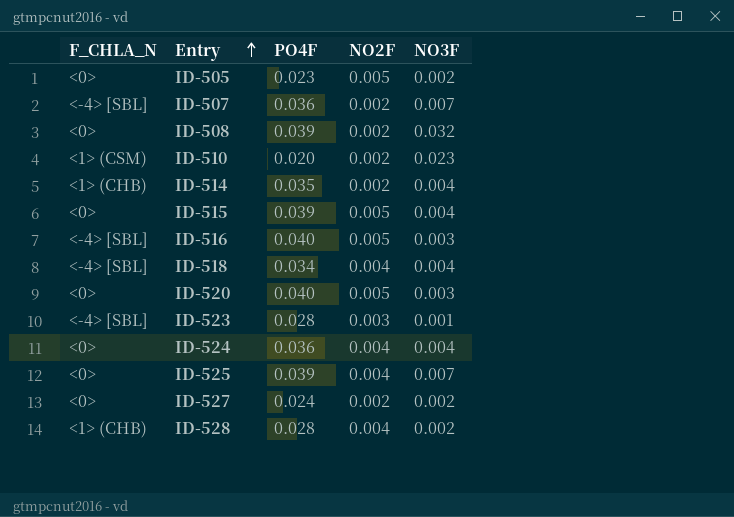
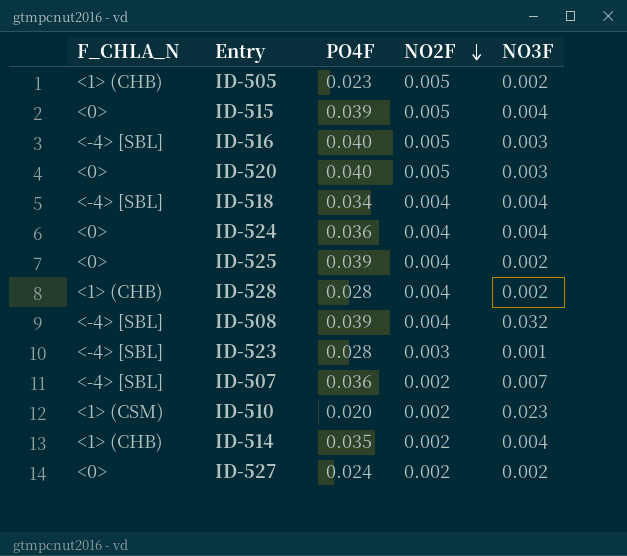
row order: Entry ascending -> NO2F descending
ID-505 | F_CHLA_N: <0> -> <1> (CHB)
ID-525 | NO3F: 0.007 -> 0.002
ID-508 | F_CHLA_N: <0> -> <-4> [SBL]
ID-508 | NO2F: 0.002 -> 0.004

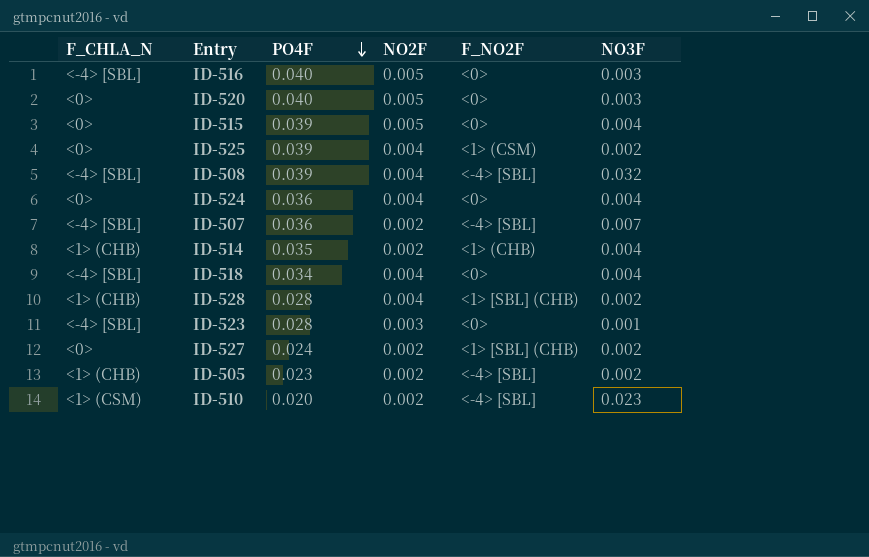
row order: NO2F descending -> PO4F descending
column F_NO2F | position: none -> 5
ID-505 | NO2F: 0.005 -> 0.002

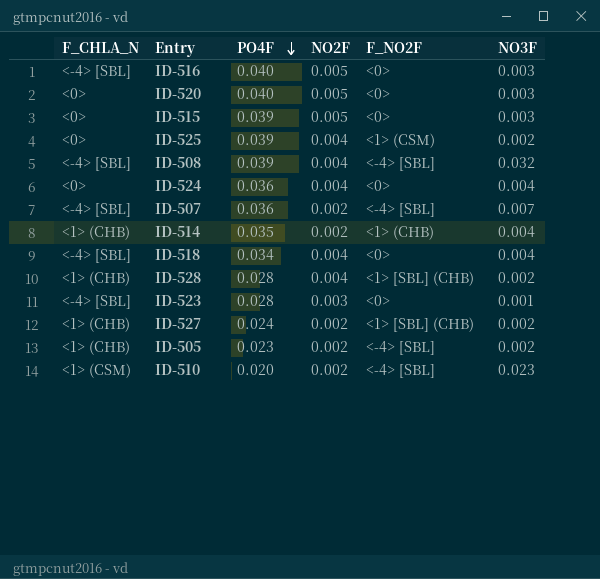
ID-515 | NO3F: 0.004 -> 0.003
ID-527 | F_CHLA_N: <0> -> <1> (CHB)

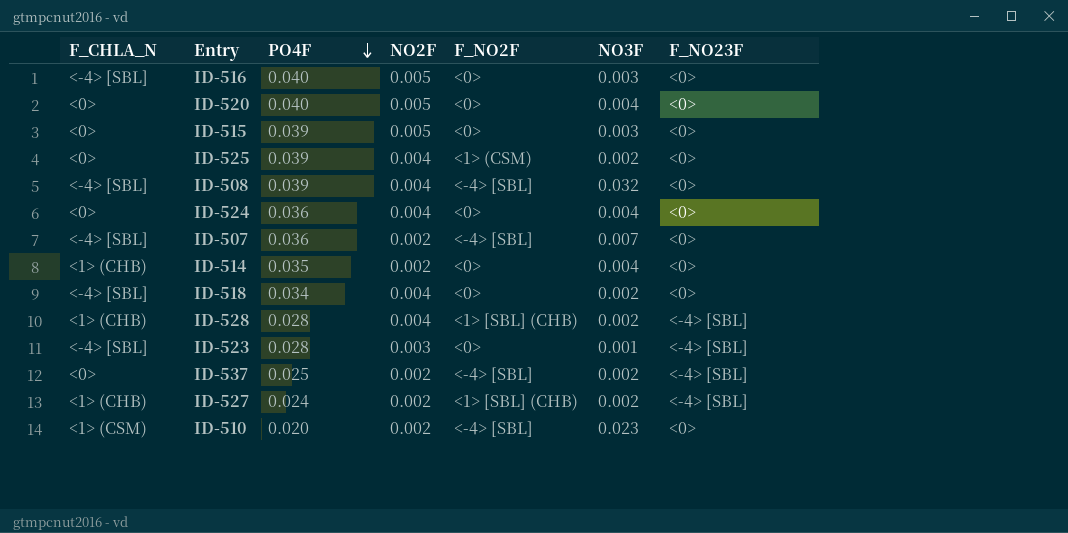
column F_NO23F | position: none -> 7
row ID-505: <1> (CHB) | 0.023 | 0.002 | <-4> [SBL] | 0.002 -> none
ID-520 | NO3F: 0.003 -> 0.004
ID-514 | F_NO2F: <1> (CHB) -> <0>
ID-518 | NO3F: 0.004 -> 0.002
row ID-537: none -> <0> | 0.025 | 0.002 | <-4> [SBL] | 0.002 | <-4> [SBL]

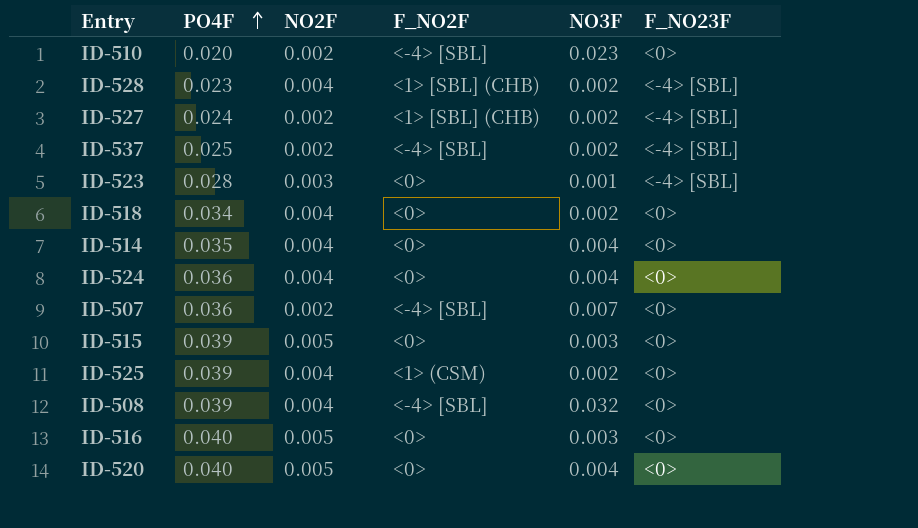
row order: PO4F descending -> PO4F ascending
column F_CHLA_N | position: 1 -> none
ID-528 | PO4F: 0.028 -> 0.023
ID-514 | NO2F: 0.002 -> 0.004

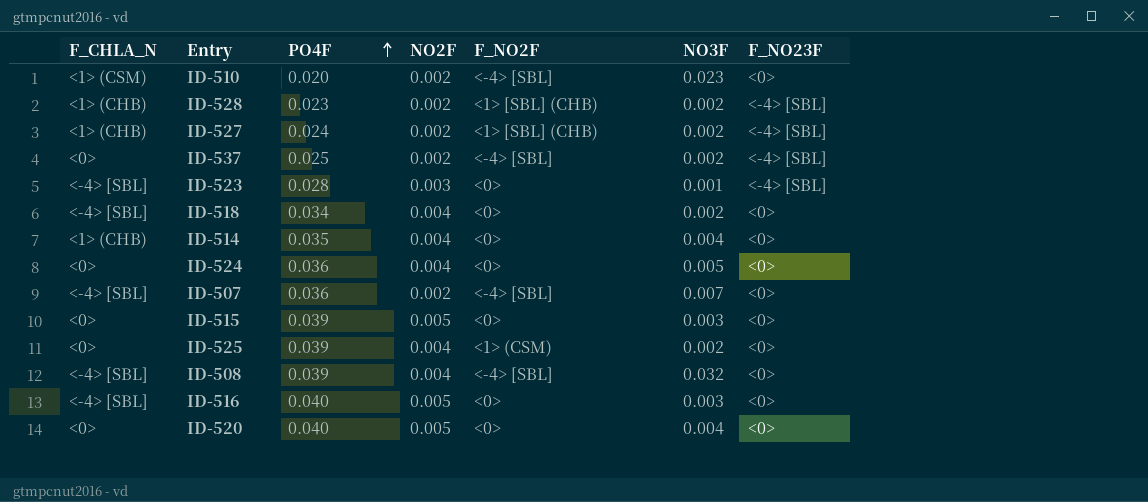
column F_CHLA_N | position: none -> 1
ID-528 | NO2F: 0.004 -> 0.002
ID-524 | NO3F: 0.004 -> 0.005

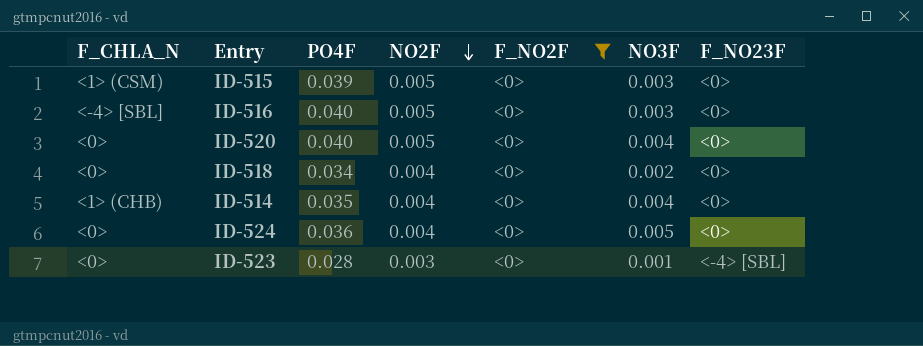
filter: none -> F_NO2F = <0>
row order: PO4F ascending -> NO2F descending
ID-515 | F_CHLA_N: <0> -> <1> (CSM)
ID-518 | F_CHLA_N: <-4> [SBL] -> <0>
ID-523 | F_CHLA_N: <-4> [SBL] -> <0>

